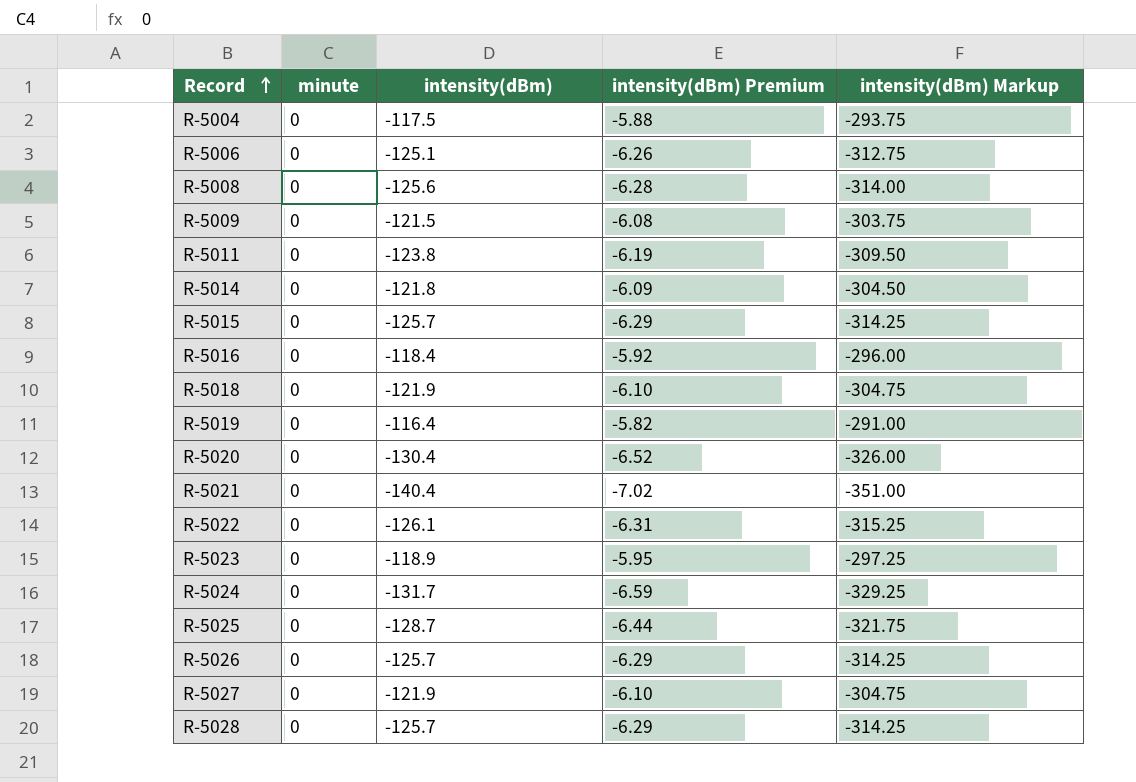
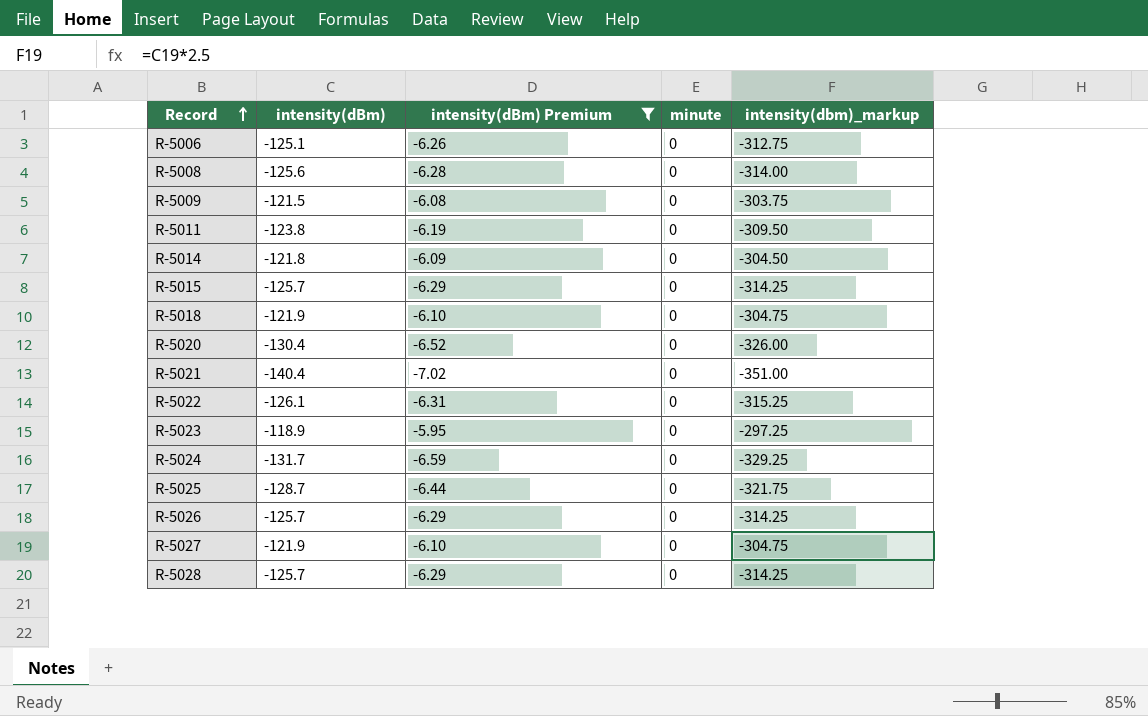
filter: none -> intensity(dBm) Premium <= -5.95
column minute | position: 2 -> 4
column name: intensity(dBm) Markup -> intensity(dbm)_markup

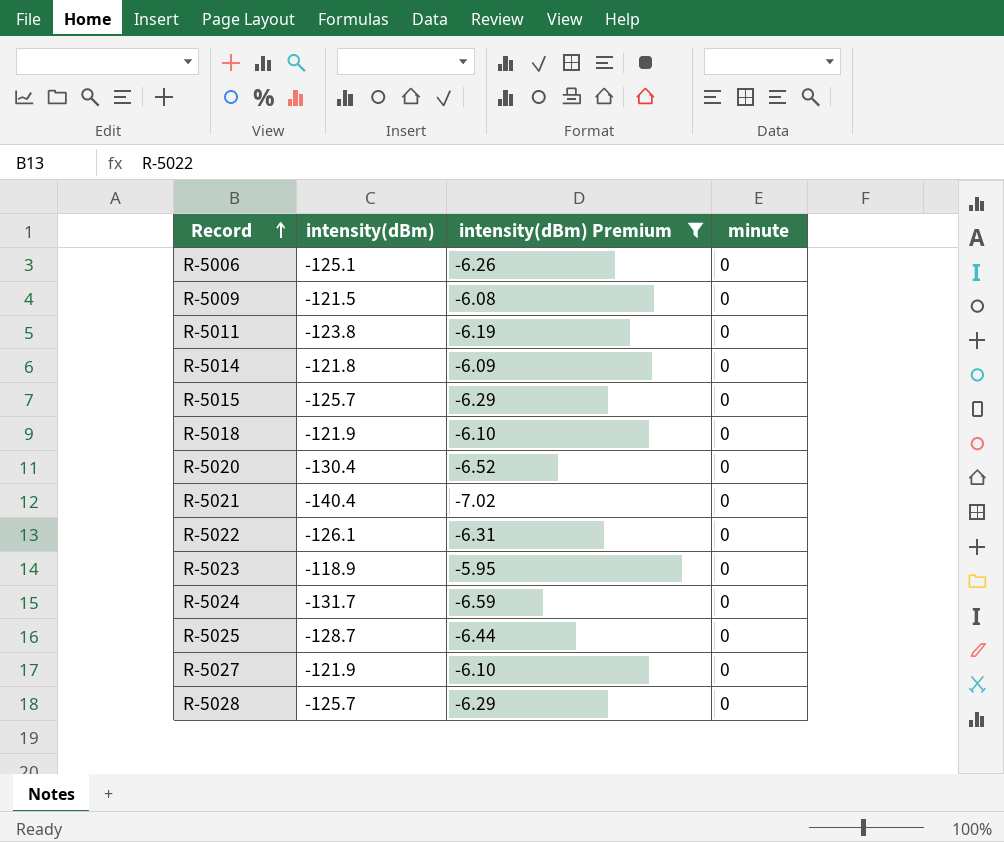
column intensity(dbm)_markup | formula: [intensity(dBm)] * 2.5 -> none
row R-5008: -125.6 | -6.28 | 0 | -314.00 -> none
row R-5026: -125.7 | -6.29 | 0 | -314.25 -> none

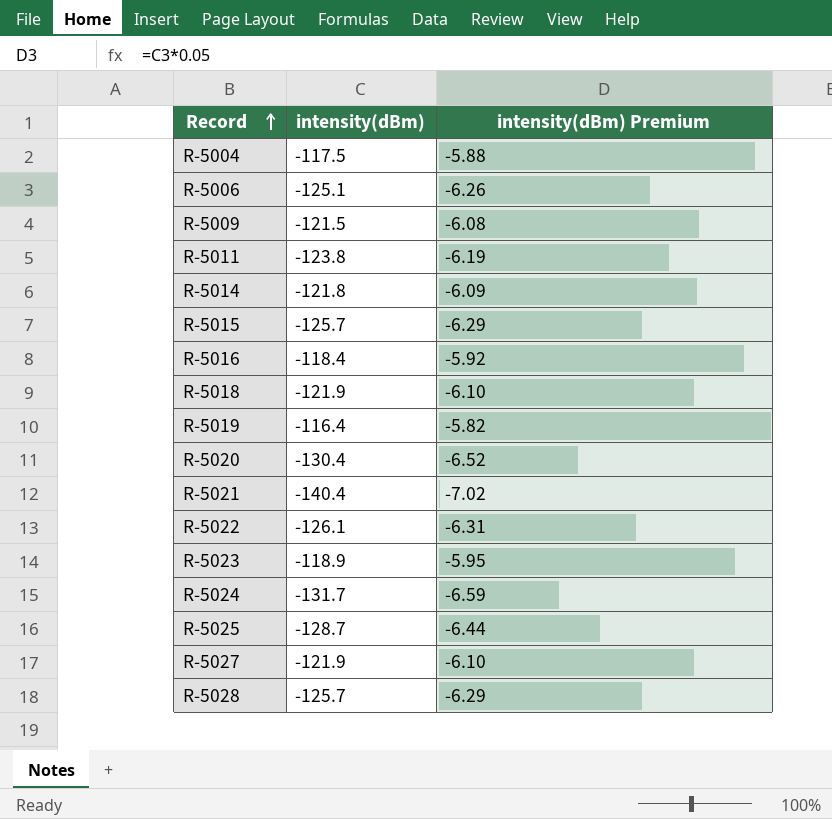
filter: intensity(dBm) Premium <= -5.95 -> none
column minute | position: 4 -> none

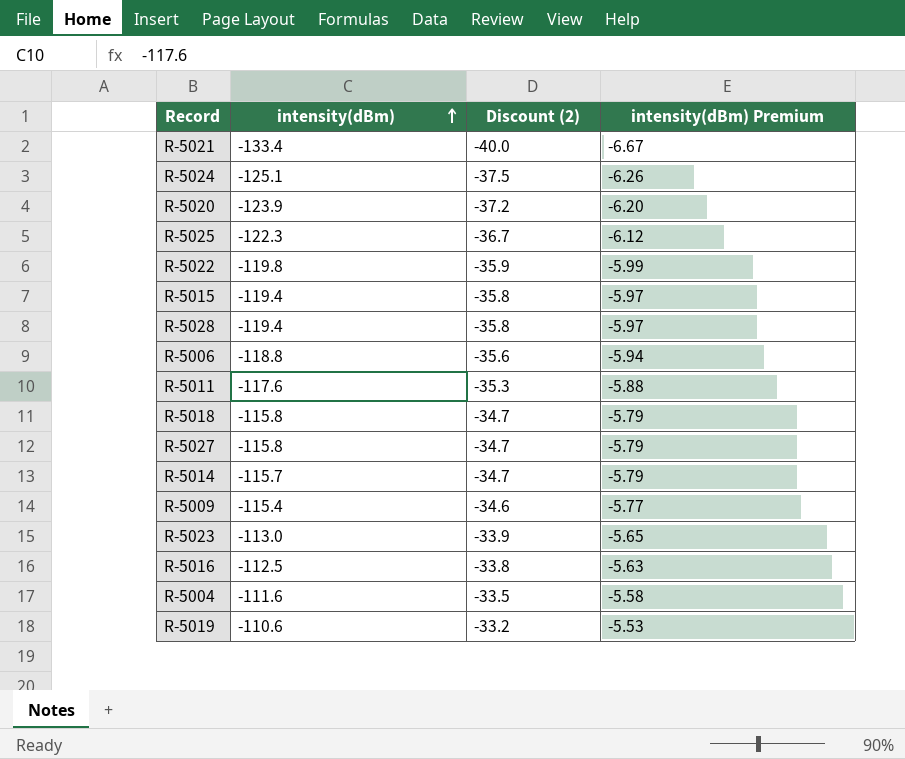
row order: Record ascending -> intensity(dBm) ascending
column Discount (2) | formula: none -> [intensity(dBm)] * 0.3
R-5021 | intensity(dBm): -140.4 -> -133.4
R-5021 | intensity(dBm) Premium: -7.02 -> -6.67
R-5024 | intensity(dBm): -131.7 -> -125.1
R-5024 | intensity(dBm) Premium: -6.59 -> -6.26
R-5020 | intensity(dBm): -130.4 -> -123.9
R-5020 | intensity(dBm) Premium: -6.52 -> -6.20
R-5025 | intensity(dBm): -128.7 -> -122.3
R-5025 | intensity(dBm) Premium: -6.44 -> -6.12
R-5022 | intensity(dBm): -126.1 -> -119.8
R-5022 | intensity(dBm) Premium: -6.31 -> -5.99
R-5015 | intensity(dBm): -125.7 -> -119.4
R-5015 | intensity(dBm) Premium: -6.29 -> -5.97
R-5028 | intensity(dBm): -125.7 -> -119.4
R-5028 | intensity(dBm) Premium: -6.29 -> -5.97
R-5006 | intensity(dBm): -125.1 -> -118.8
R-5006 | intensity(dBm) Premium: -6.26 -> -5.94
R-5011 | intensity(dBm): -123.8 -> -117.6
R-5011 | intensity(dBm) Premium: -6.19 -> -5.88
R-5018 | intensity(dBm): -121.9 -> -115.8
R-5018 | intensity(dBm) Premium: -6.10 -> -5.79
R-5027 | intensity(dBm): -121.9 -> -115.8
R-5027 | intensity(dBm) Premium: -6.10 -> -5.79
R-5014 | intensity(dBm): -121.8 -> -115.7
R-5014 | intensity(dBm) Premium: -6.09 -> -5.79
R-5009 | intensity(dBm): -121.5 -> -115.4
R-5009 | intensity(dBm) Premium: -6.08 -> -5.77
R-5023 | intensity(dBm): -118.9 -> -113.0
R-5023 | intensity(dBm) Premium: -5.95 -> -5.65
R-5016 | intensity(dBm): -118.4 -> -112.5
R-5016 | intensity(dBm) Premium: -5.92 -> -5.63
R-5004 | intensity(dBm): -117.5 -> -111.6
R-5004 | intensity(dBm) Premium: -5.88 -> -5.58
R-5019 | intensity(dBm): -116.4 -> -110.6
R-5019 | intensity(dBm) Premium: -5.82 -> -5.53

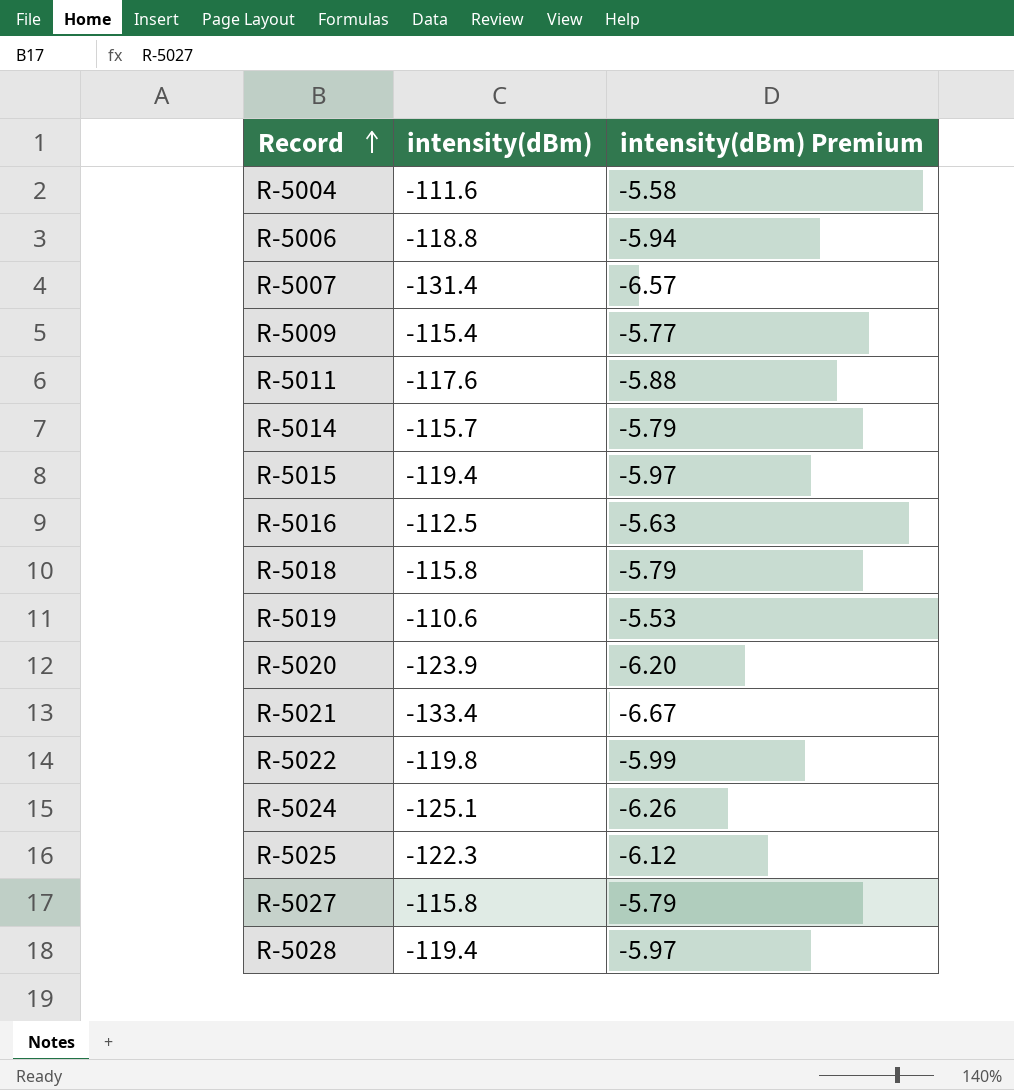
row order: intensity(dBm) ascending -> Record ascending
column Discount (2) | formula: [intensity(dBm)] * 0.3 -> none
row R-5023: -113.0 | -33.9 | -5.65 -> none
row R-5007: none -> -131.4 | -6.57

